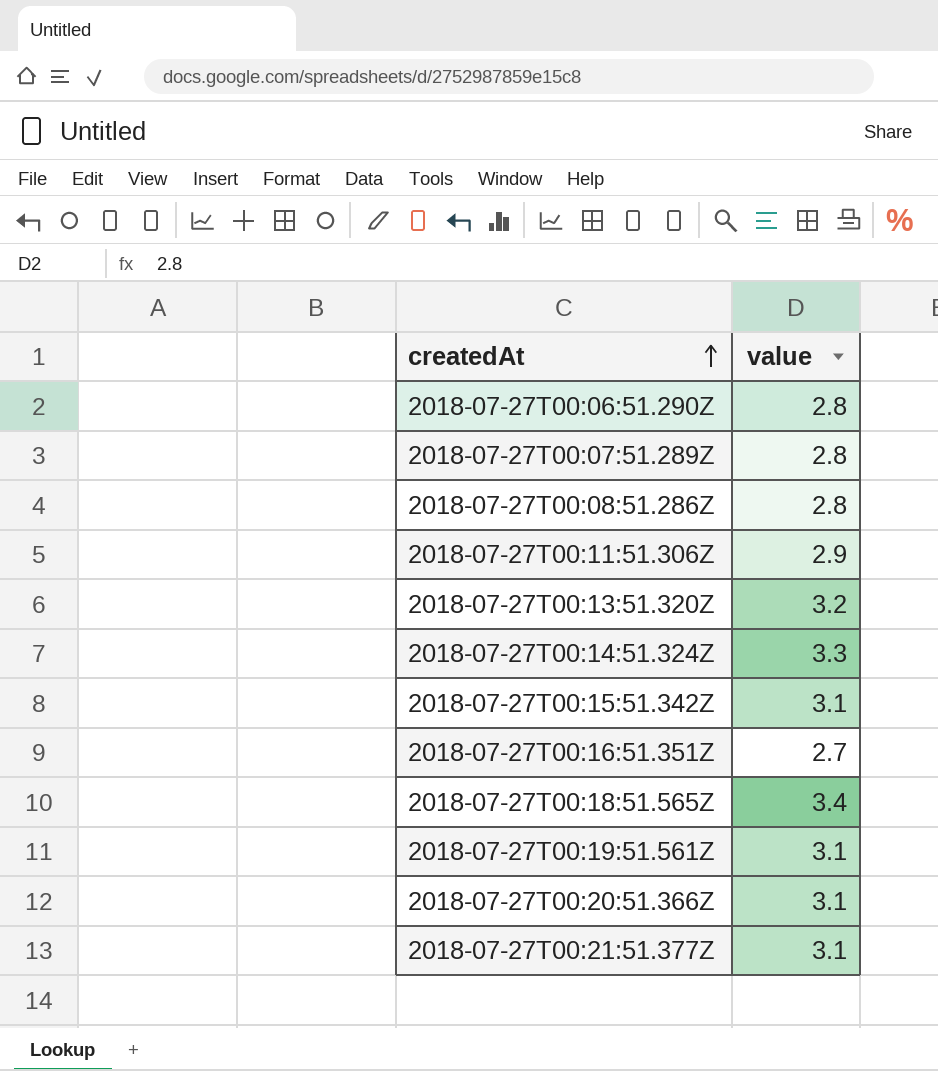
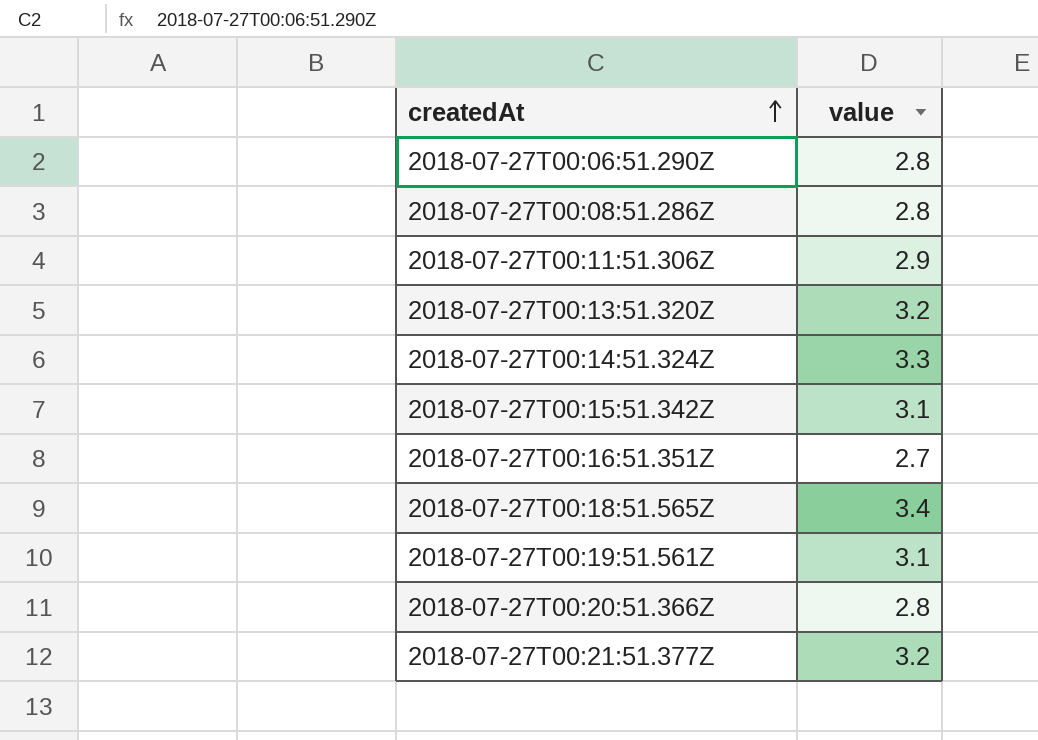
row 2018-07-27T00:07:51.289Z: 2.8 -> none
2018-07-27T00:20:51.366Z | value: 3.1 -> 2.8
2018-07-27T00:21:51.377Z | value: 3.1 -> 3.2

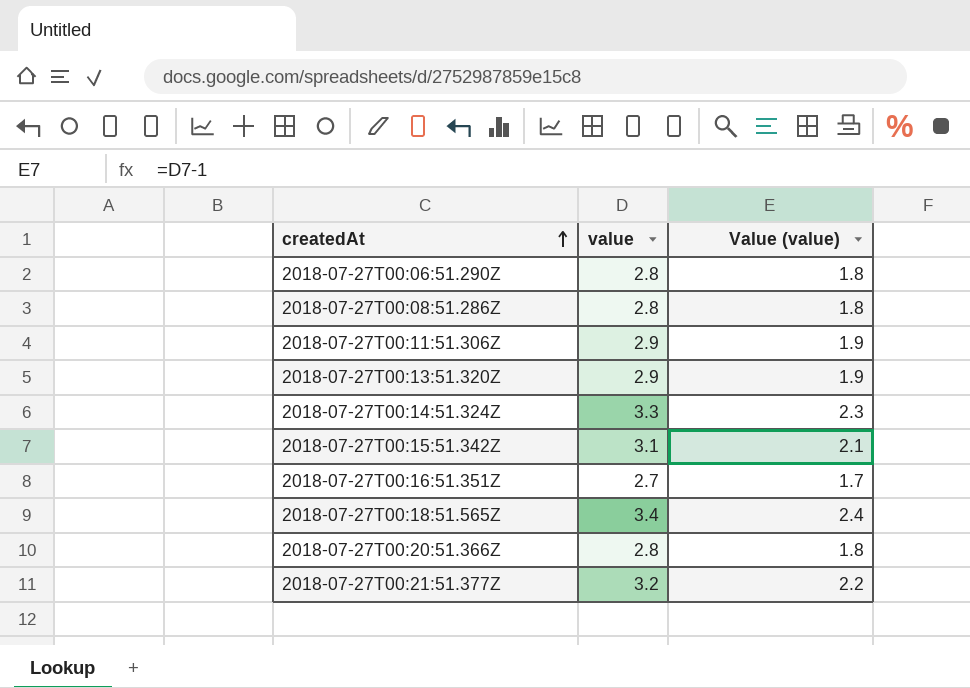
column Value (value) | formula: none -> [value] - 1
row 2018-07-27T00:19:51.561Z: 3.1 -> none
2018-07-27T00:13:51.320Z | value: 3.2 -> 2.9

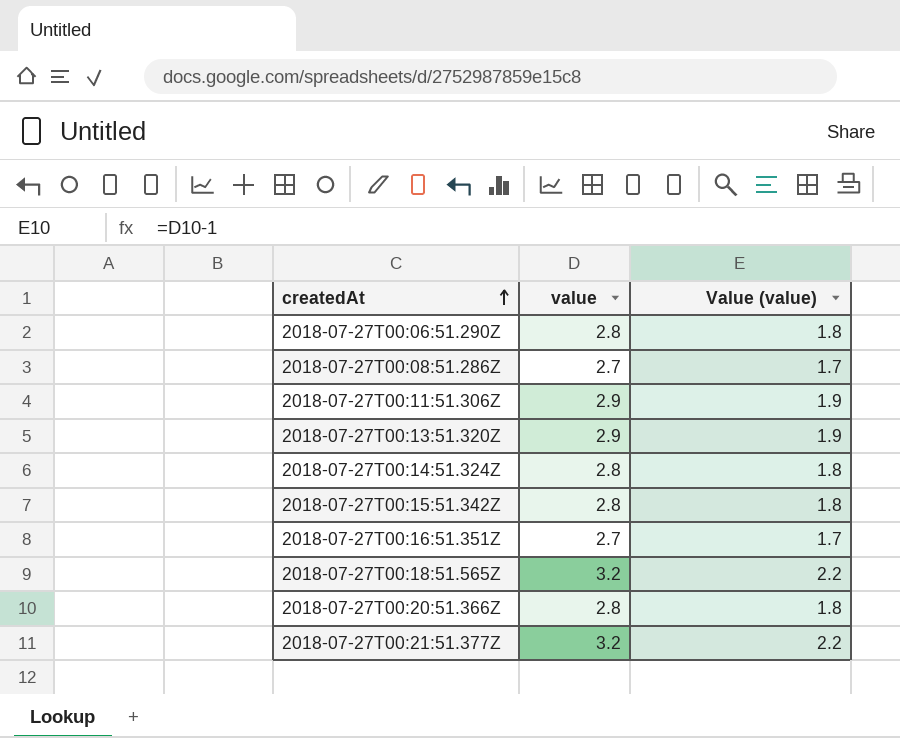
2018-07-27T00:08:51.286Z | value: 2.8 -> 2.7
2018-07-27T00:08:51.286Z | Value (value): 1.8 -> 1.7
2018-07-27T00:14:51.324Z | value: 3.3 -> 2.8
2018-07-27T00:14:51.324Z | Value (value): 2.3 -> 1.8
2018-07-27T00:15:51.342Z | value: 3.1 -> 2.8
2018-07-27T00:15:51.342Z | Value (value): 2.1 -> 1.8
2018-07-27T00:18:51.565Z | value: 3.4 -> 3.2
2018-07-27T00:18:51.565Z | Value (value): 2.4 -> 2.2

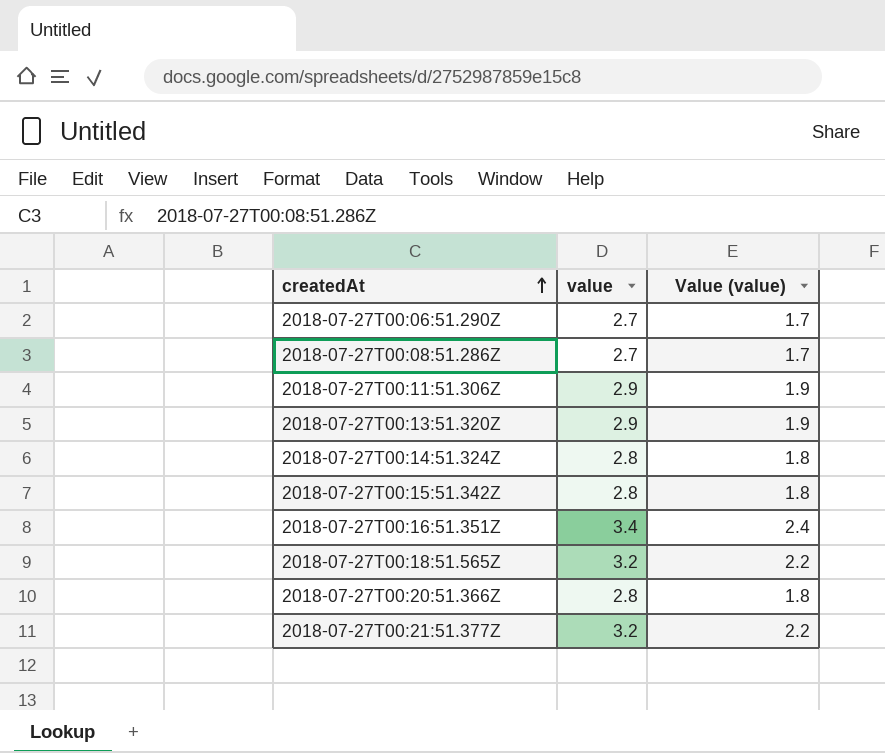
2018-07-27T00:06:51.290Z | value: 2.8 -> 2.7
2018-07-27T00:06:51.290Z | Value (value): 1.8 -> 1.7
2018-07-27T00:16:51.351Z | value: 2.7 -> 3.4
2018-07-27T00:16:51.351Z | Value (value): 1.7 -> 2.4

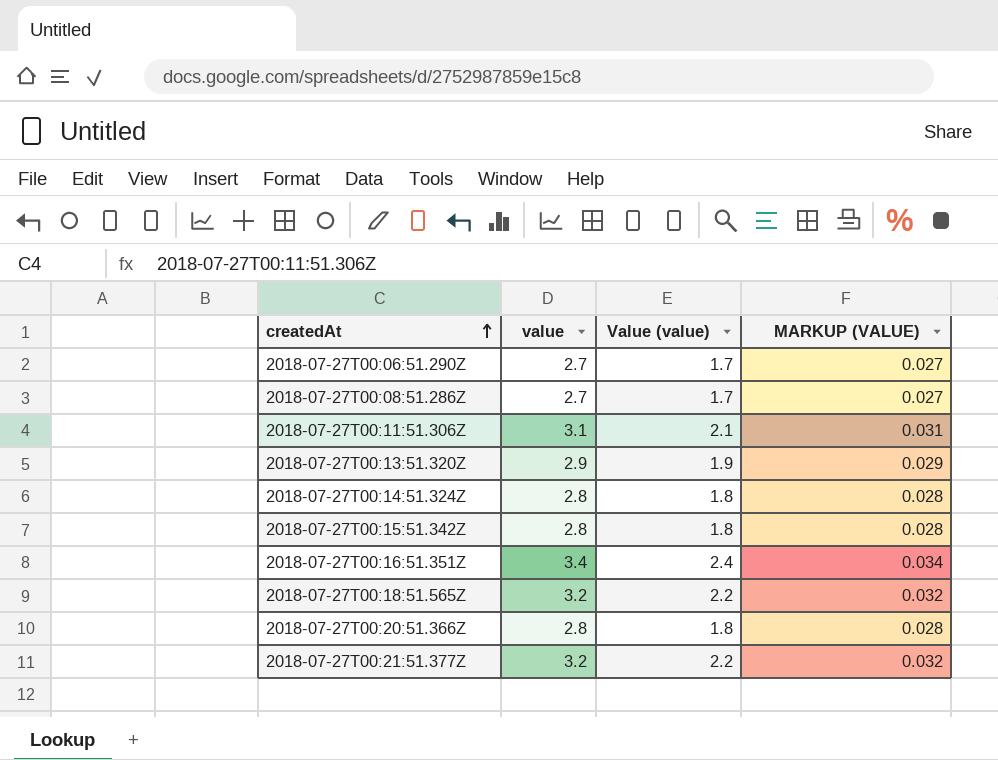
column MARKUP (VALUE) | formula: none -> [value] * 0.01
2018-07-27T00:11:51.306Z | value: 2.9 -> 3.1
2018-07-27T00:11:51.306Z | Value (value): 1.9 -> 2.1

